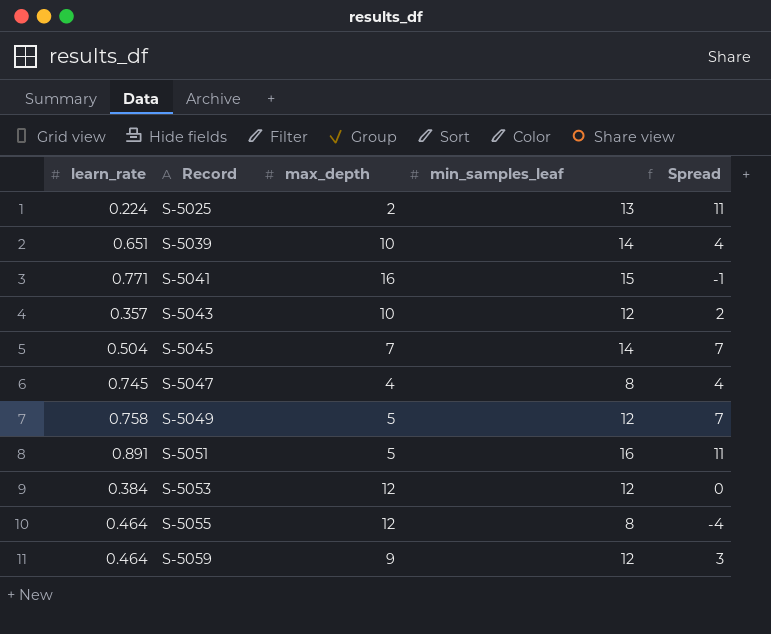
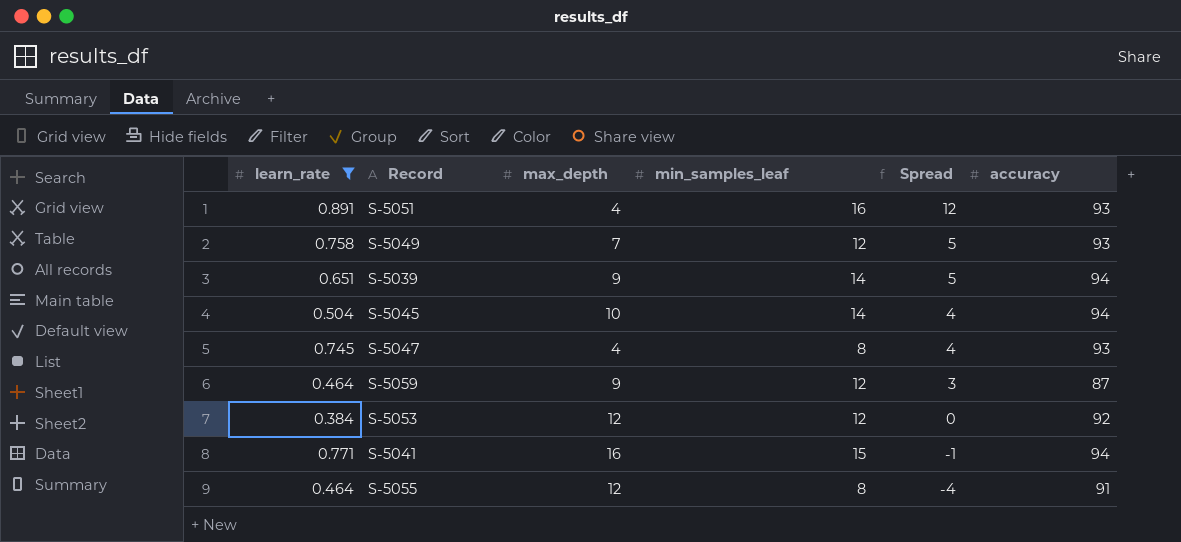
filter: none -> learn_rate >= 0.384
row order: Record ascending -> Spread descending
column accuracy | position: none -> 6
S-5051 | max_depth: 5 -> 4
S-5051 | Spread: 11 -> 12
S-5049 | max_depth: 5 -> 7
S-5049 | Spread: 7 -> 5
S-5039 | max_depth: 10 -> 9
S-5039 | Spread: 4 -> 5
S-5045 | max_depth: 7 -> 10
S-5045 | Spread: 7 -> 4

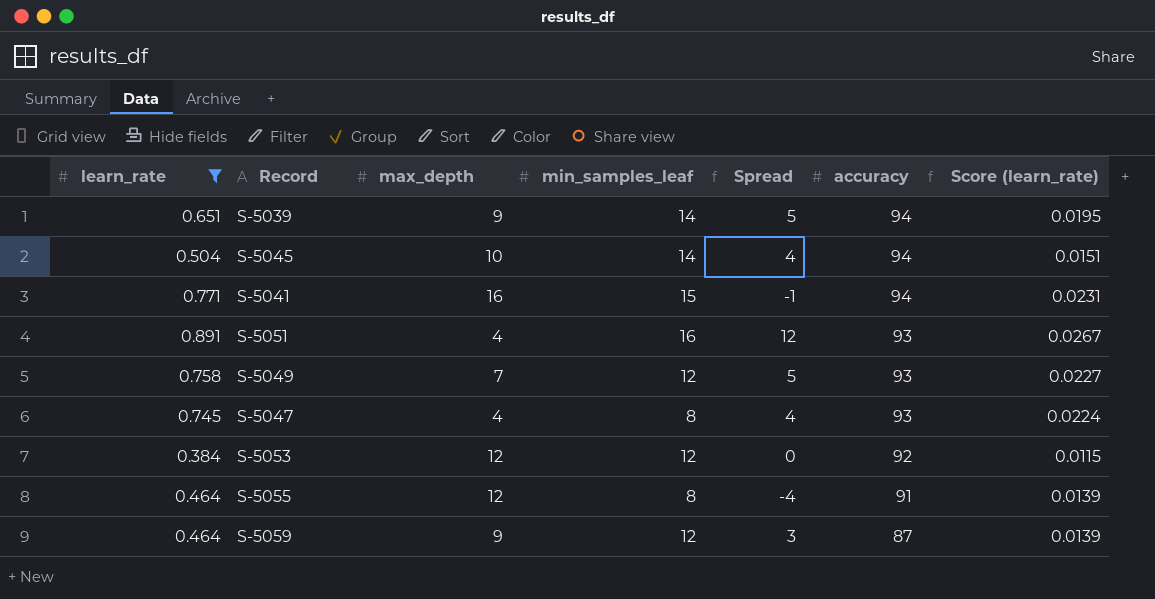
row order: Spread descending -> accuracy descending
column Score (learn_rate) | formula: none -> [learn_rate] * 0.03

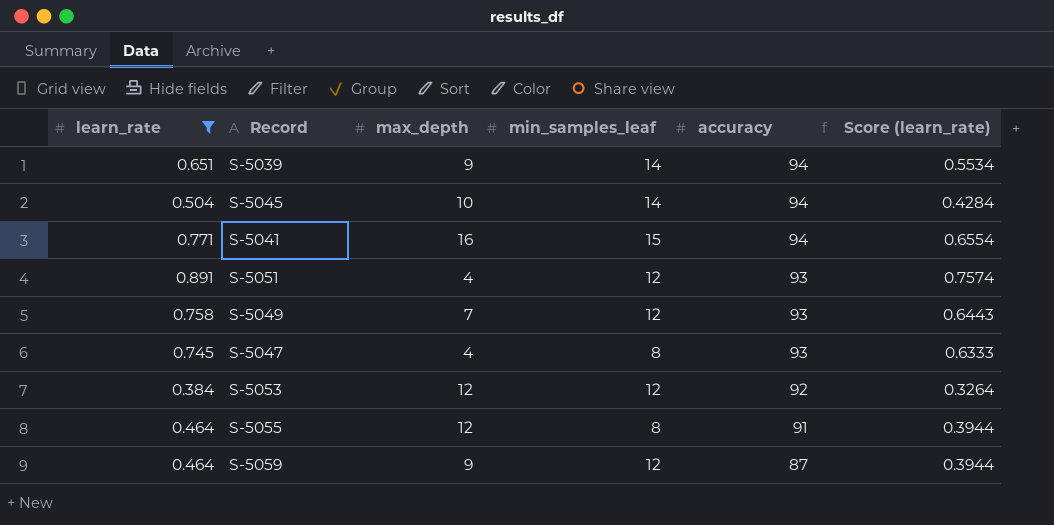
column Spread | formula: [min_samples_leaf] - [max_depth] -> none
column Score (learn_rate) | formula: [learn_rate] * 0.03 -> [learn_rate] * 0.85
S-5051 | min_samples_leaf: 16 -> 12

